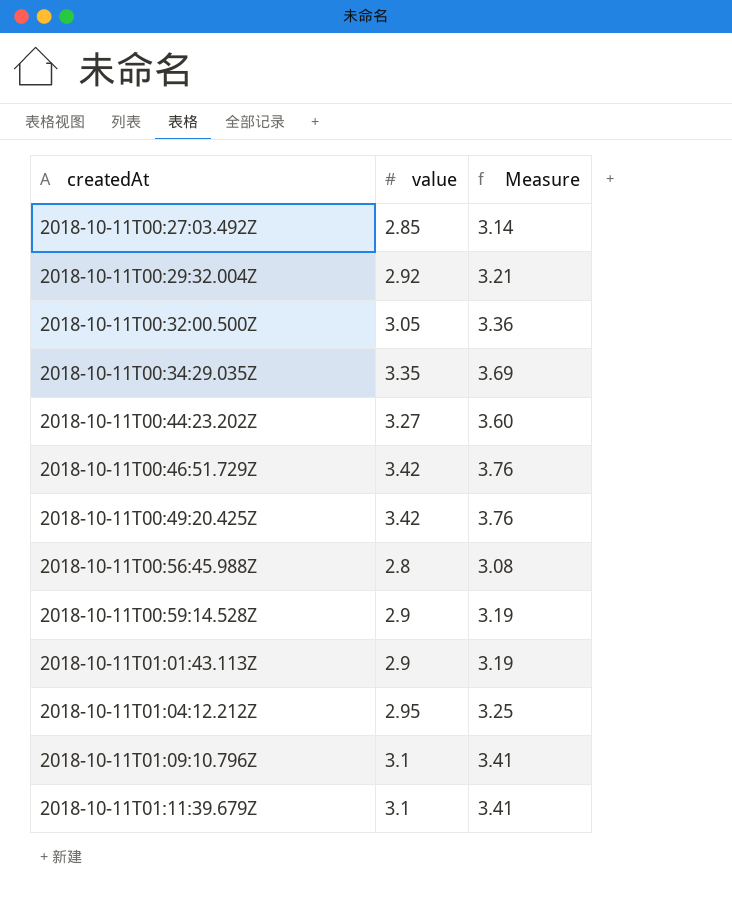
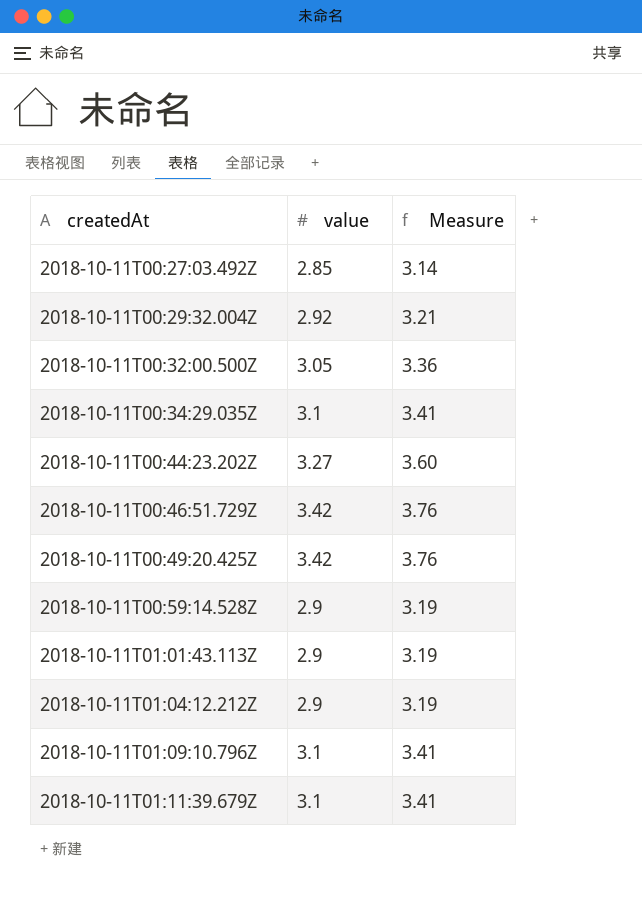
row 2018-10-11T00:56:45.988Z: 2.8 | 3.08 -> none
2018-10-11T00:34:29.035Z | value: 3.35 -> 3.1
2018-10-11T00:34:29.035Z | Measure: 3.69 -> 3.41
2018-10-11T01:04:12.212Z | value: 2.95 -> 2.9
2018-10-11T01:04:12.212Z | Measure: 3.25 -> 3.19

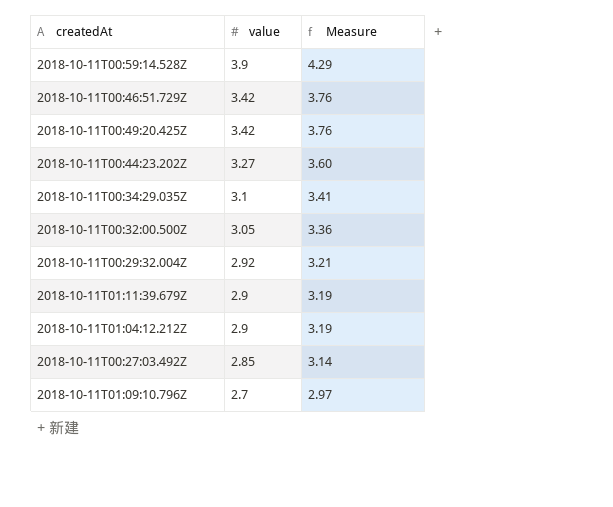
row order: createdAt ascending -> value descending
row 2018-10-11T01:01:43.113Z: 2.9 | 3.19 -> none
2018-10-11T00:59:14.528Z | value: 2.9 -> 3.9
2018-10-11T00:59:14.528Z | Measure: 3.19 -> 4.29
2018-10-11T01:11:39.679Z | value: 3.1 -> 2.9
2018-10-11T01:11:39.679Z | Measure: 3.41 -> 3.19
2018-10-11T01:09:10.796Z | value: 3.1 -> 2.7
2018-10-11T01:09:10.796Z | Measure: 3.41 -> 2.97

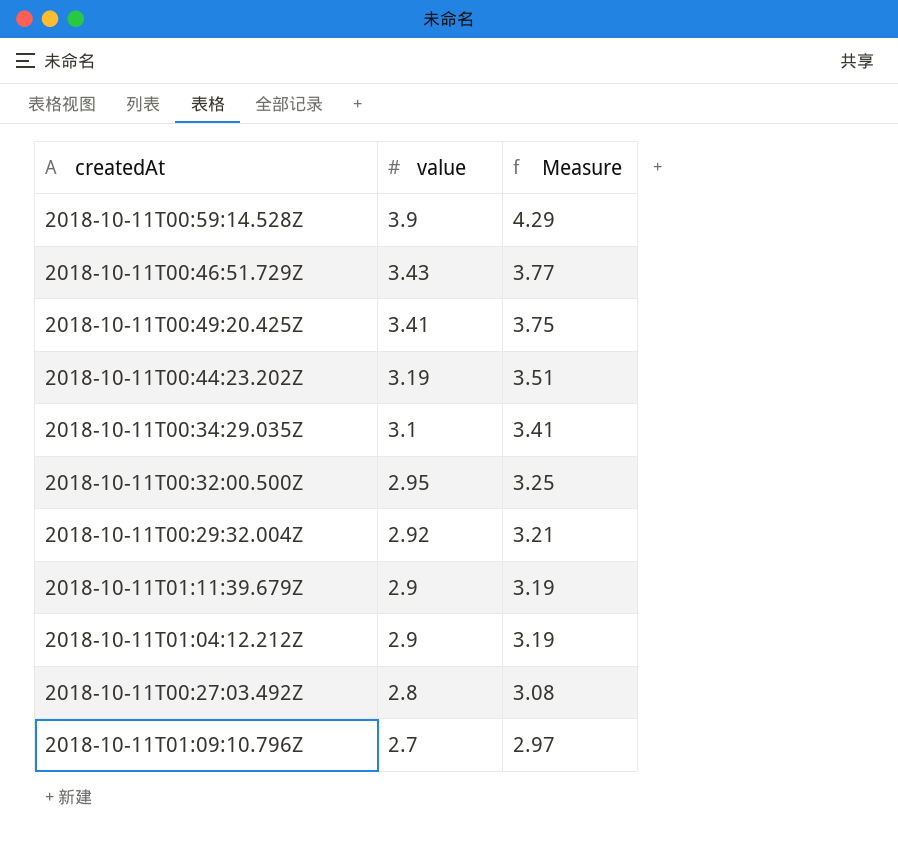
2018-10-11T00:46:51.729Z | value: 3.42 -> 3.43
2018-10-11T00:46:51.729Z | Measure: 3.76 -> 3.77
2018-10-11T00:49:20.425Z | value: 3.42 -> 3.41
2018-10-11T00:49:20.425Z | Measure: 3.76 -> 3.75
2018-10-11T00:44:23.202Z | value: 3.27 -> 3.19
2018-10-11T00:44:23.202Z | Measure: 3.60 -> 3.51
2018-10-11T00:32:00.500Z | value: 3.05 -> 2.95
2018-10-11T00:32:00.500Z | Measure: 3.36 -> 3.25
2018-10-11T00:27:03.492Z | value: 2.85 -> 2.8
2018-10-11T00:27:03.492Z | Measure: 3.14 -> 3.08

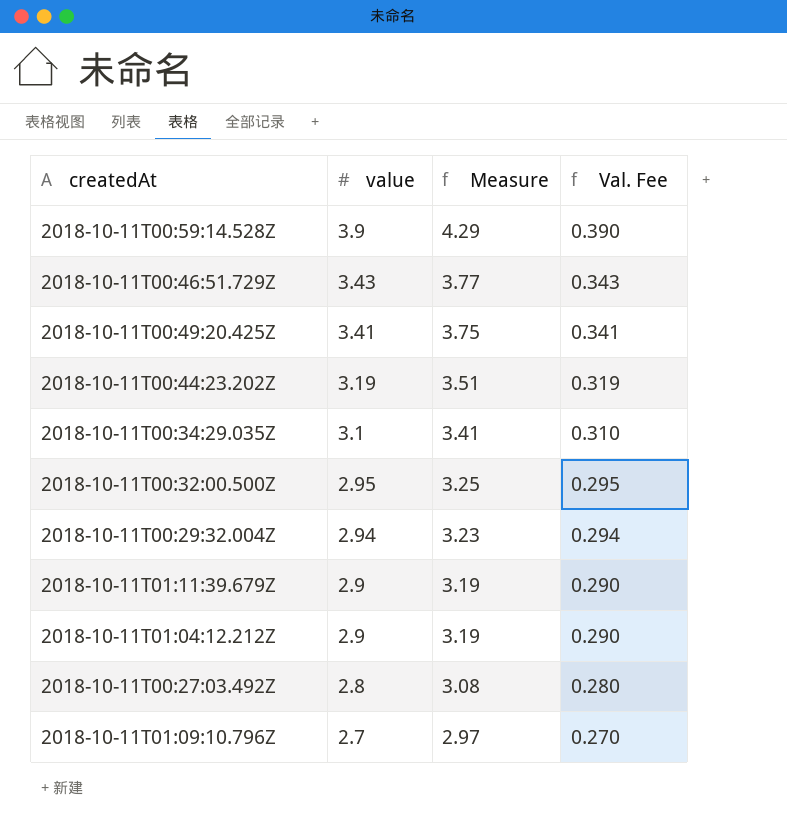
column Val. Fee | formula: none -> [value] * 0.1
2018-10-11T00:29:32.004Z | value: 2.92 -> 2.94
2018-10-11T00:29:32.004Z | Measure: 3.21 -> 3.23

